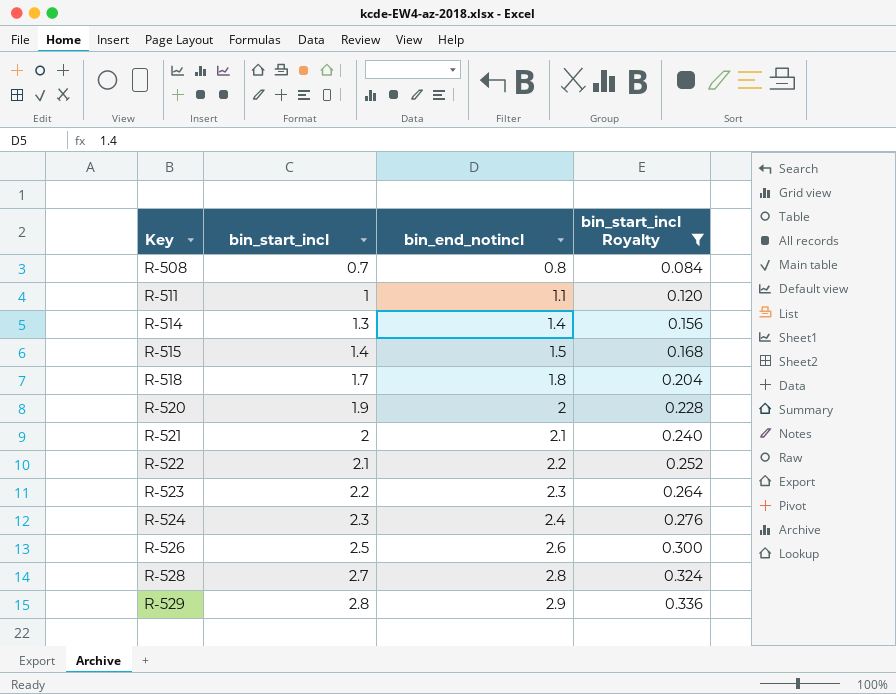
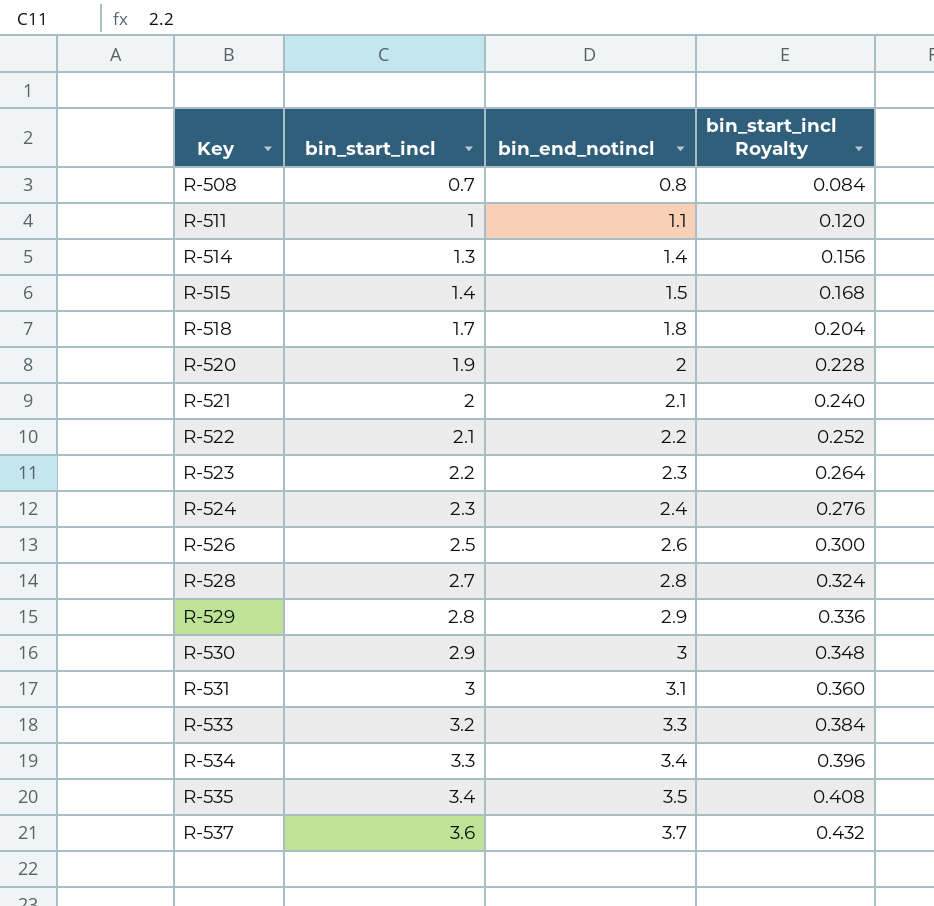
filter: bin_start_incl Royalty <= 0.336 -> none

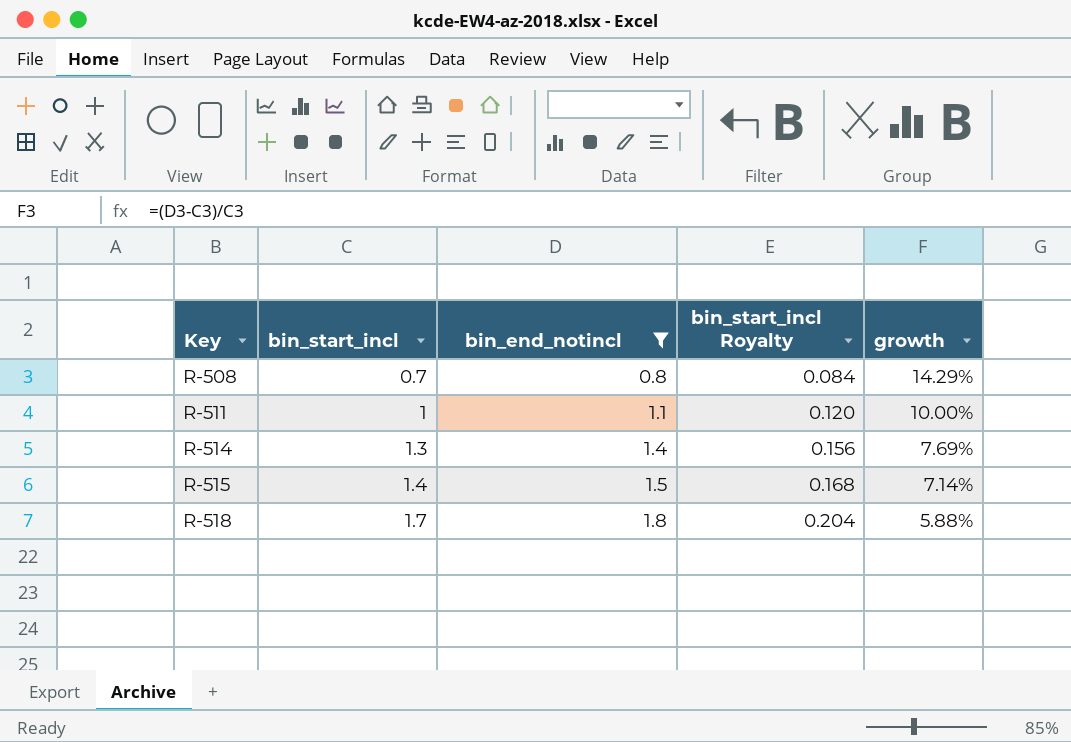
filter: none -> bin_end_notincl <= 1.8
column growth | formula: none -> ([bin_end_notincl] - [bin_start_incl]) / [bin_start_incl]

